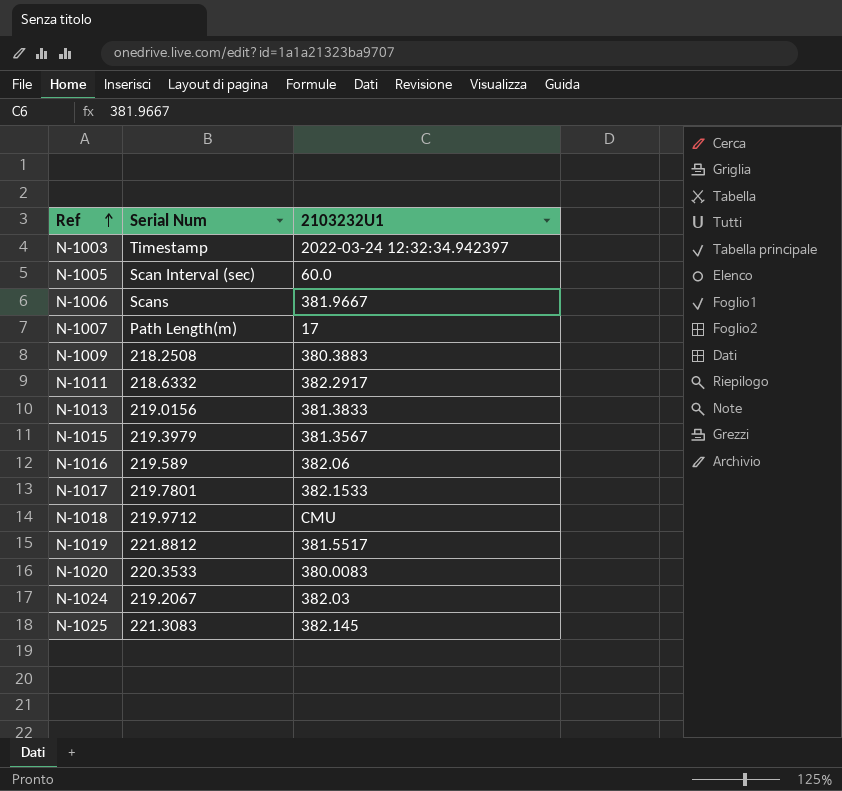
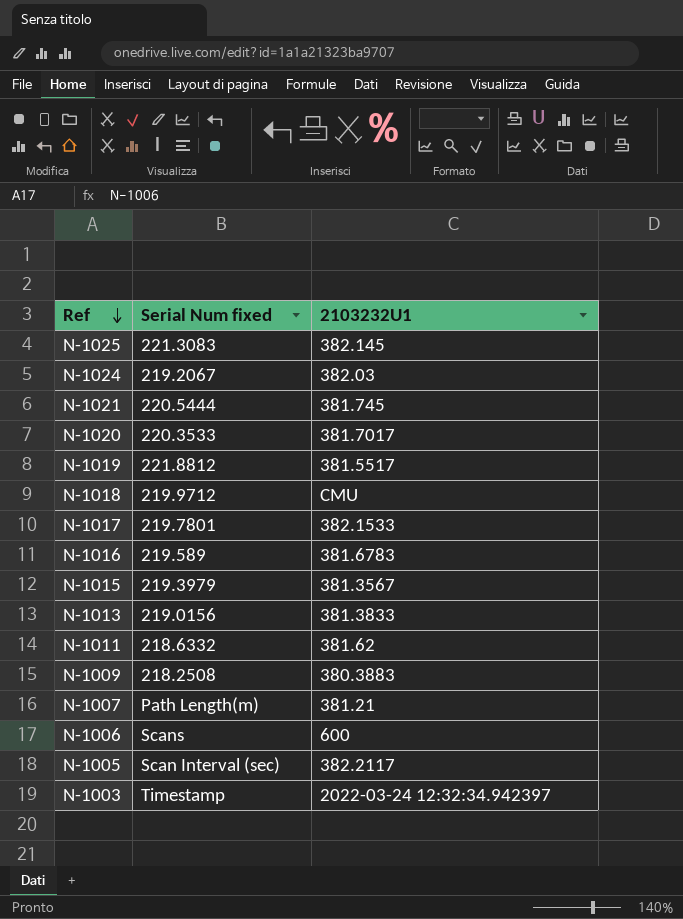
row order: Ref ascending -> Ref descending
column name: Serial Num -> Serial Num fixed
row N-1021: none -> 220.5444 | 381.745
N-1020 | 2103232U1: 380.0083 -> 381.7017
N-1016 | 2103232U1: 382.06 -> 381.6783
N-1011 | 2103232U1: 382.2917 -> 381.62
N-1007 | 2103232U1: 17 -> 381.21
N-1006 | 2103232U1: 381.9667 -> 600
N-1005 | 2103232U1: 60.0 -> 382.2117

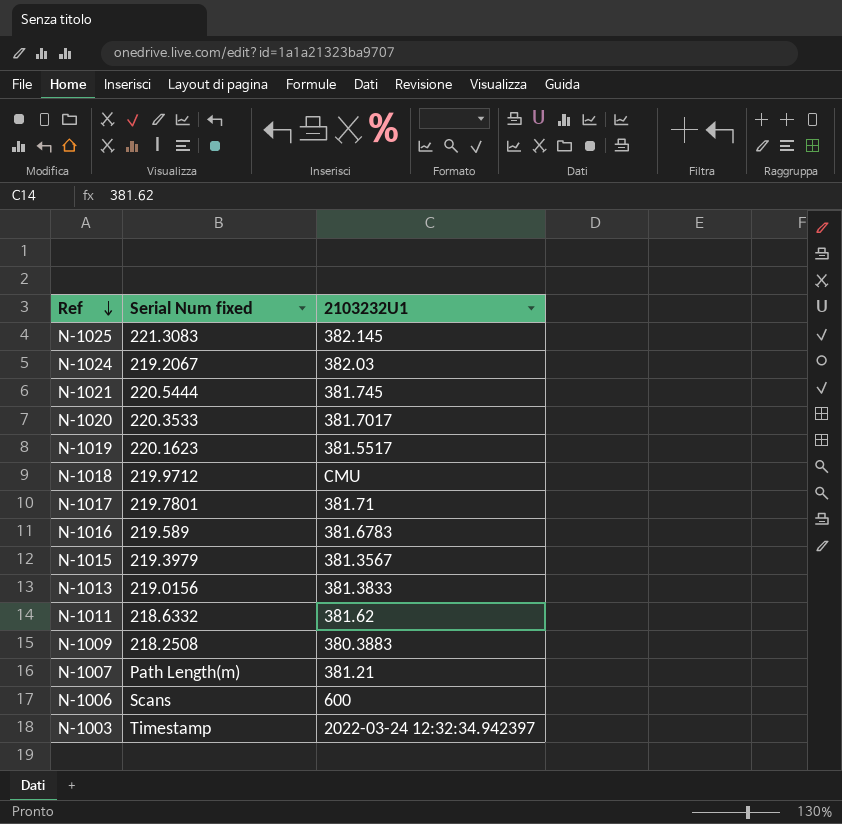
row N-1005: Scan Interval (sec) | 382.2117 -> none
N-1019 | Serial Num fixed: 221.8812 -> 220.1623
N-1017 | 2103232U1: 382.1533 -> 381.71

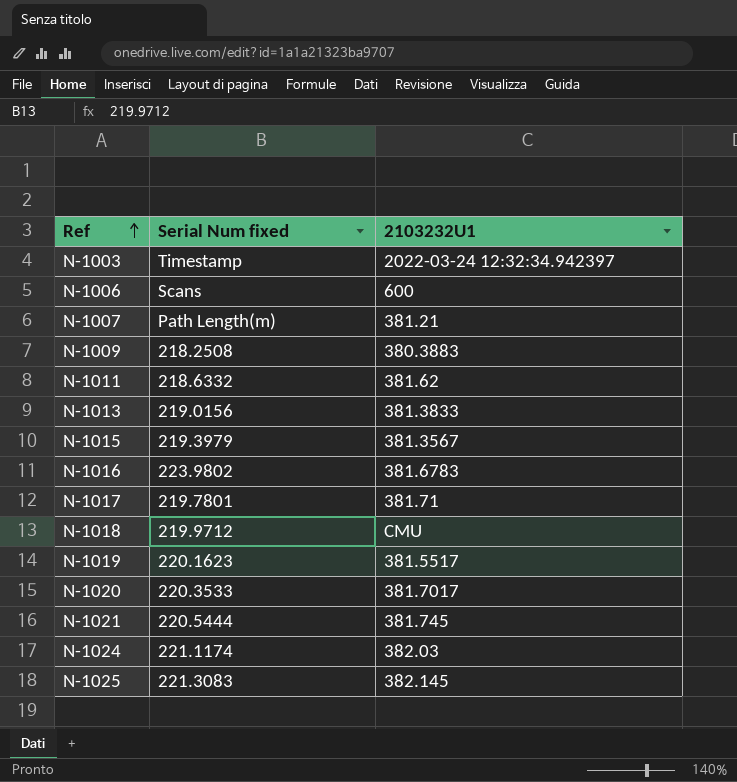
row order: Ref descending -> Ref ascending
N-1016 | Serial Num fixed: 219.589 -> 223.9802
N-1024 | Serial Num fixed: 219.2067 -> 221.1174

